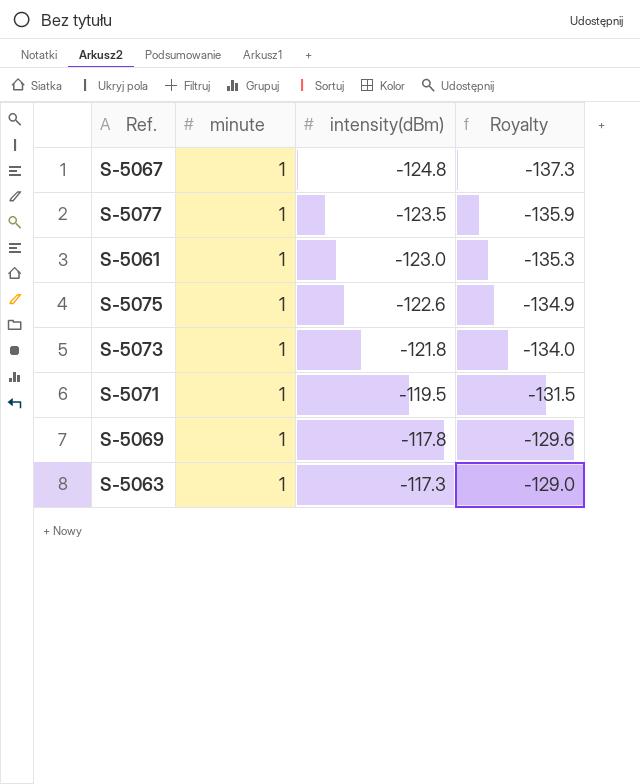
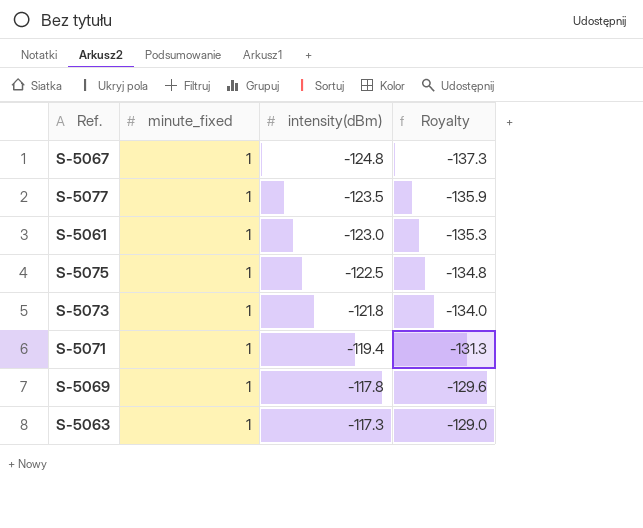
column name: minute -> minute_fixed
S-5075 | intensity(dBm): -122.6 -> -122.5
S-5075 | Royalty: -134.9 -> -134.8
S-5071 | intensity(dBm): -119.5 -> -119.4
S-5071 | Royalty: -131.5 -> -131.3

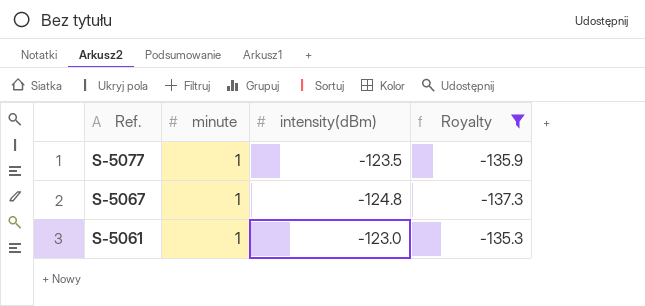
filter: none -> Royalty <= -135.3
row order: intensity(dBm) ascending -> Ref. descending
column name: minute_fixed -> minute

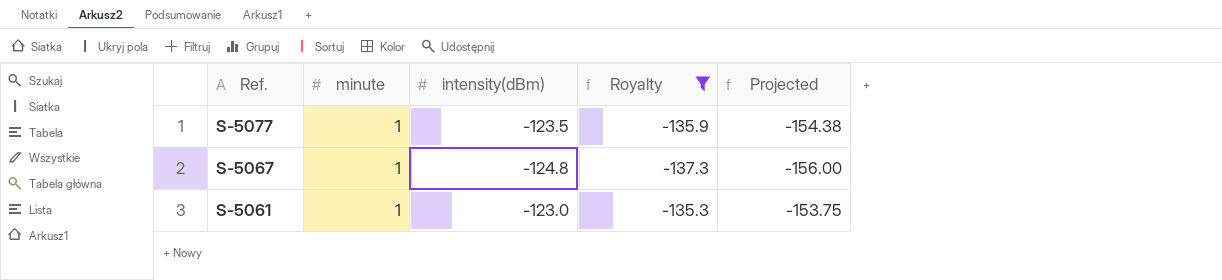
column Projected | formula: none -> [intensity(dBm)] * 1.25

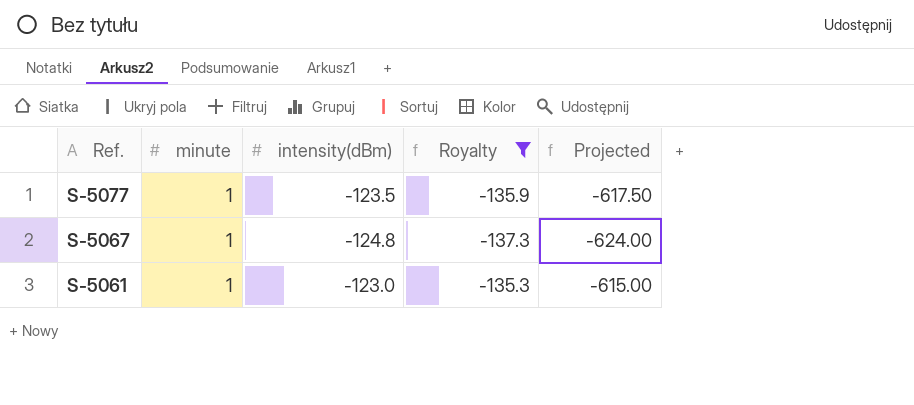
column Projected | formula: [intensity(dBm)] * 1.25 -> [intensity(dBm)] * 5

